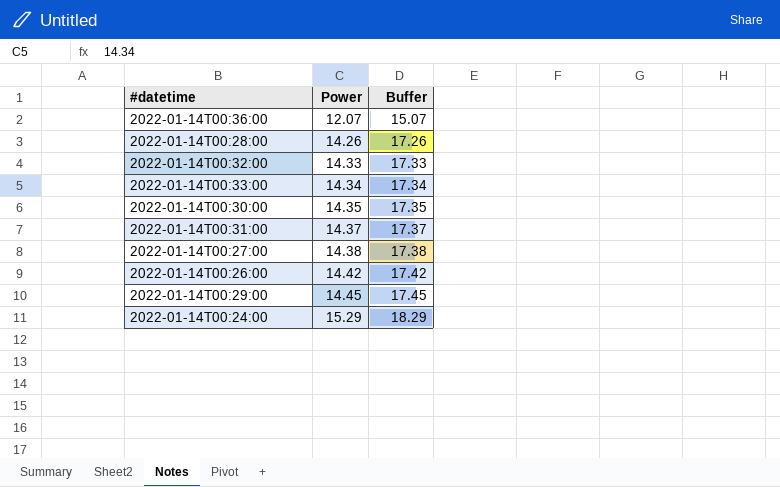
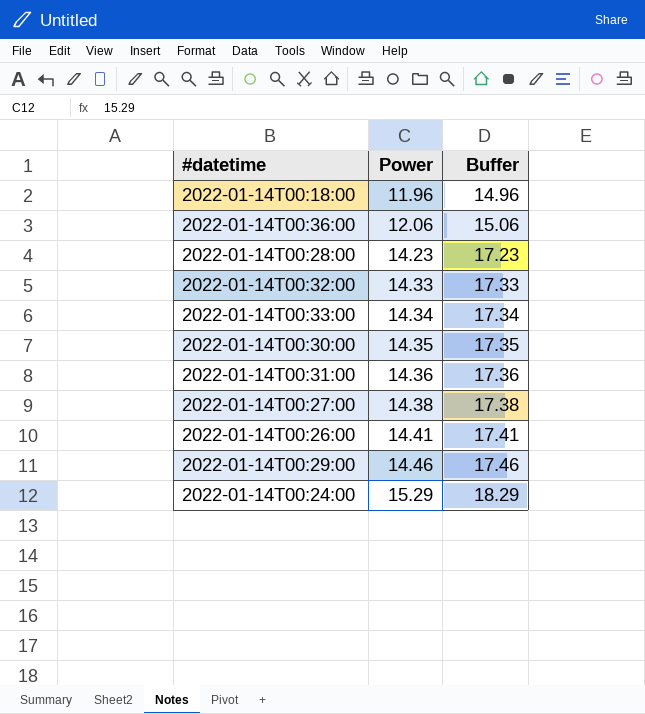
row 2022-01-14T00:18:00: none -> 11.96 | 14.96
2022-01-14T00:36:00 | Power: 12.07 -> 12.06
2022-01-14T00:36:00 | Buffer: 15.07 -> 15.06
2022-01-14T00:28:00 | Power: 14.26 -> 14.23
2022-01-14T00:28:00 | Buffer: 17.26 -> 17.23
2022-01-14T00:31:00 | Power: 14.37 -> 14.36
2022-01-14T00:31:00 | Buffer: 17.37 -> 17.36
2022-01-14T00:26:00 | Power: 14.42 -> 14.41
2022-01-14T00:26:00 | Buffer: 17.42 -> 17.41
2022-01-14T00:29:00 | Power: 14.45 -> 14.46
2022-01-14T00:29:00 | Buffer: 17.45 -> 17.46

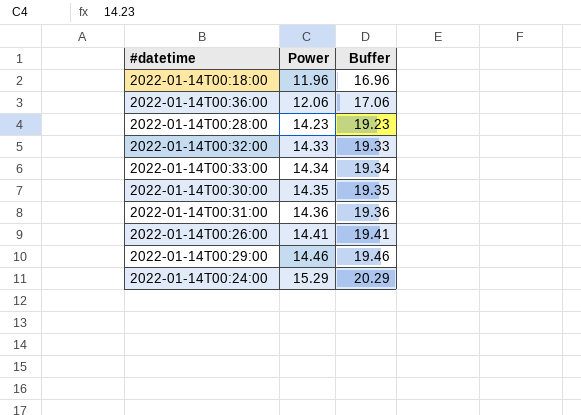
column Buffer | formula: [Power] + 3 -> [Power] + 5
row 2022-01-14T00:27:00: 14.38 | 17.38 -> none

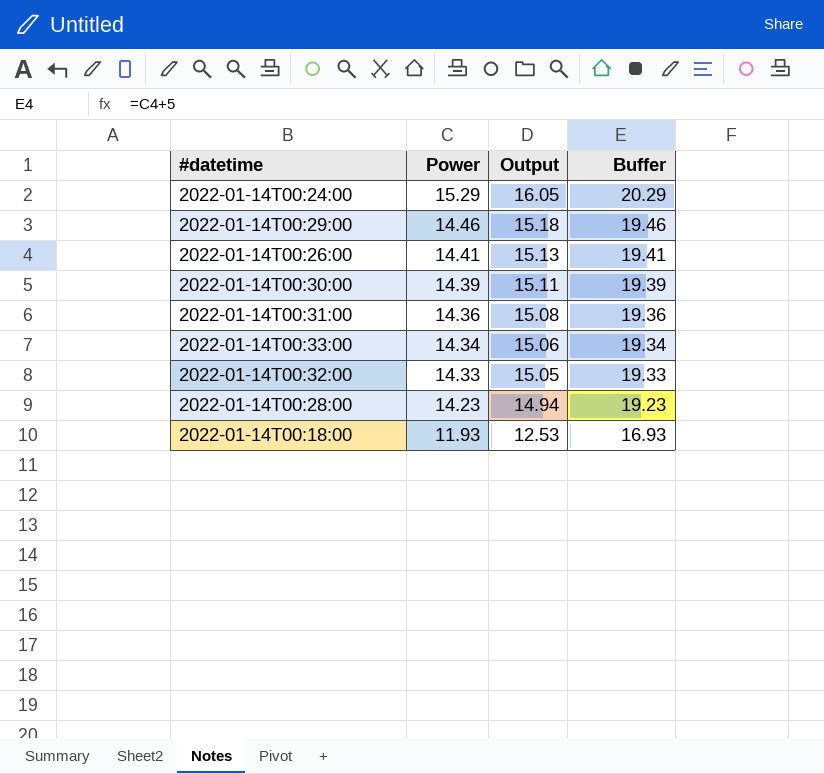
row order: Power ascending -> Power descending
column Output | formula: none -> [Power] * 1.05
row 2022-01-14T00:36:00: 12.06 | 17.06 -> none
2022-01-14T00:30:00 | Power: 14.35 -> 14.39
2022-01-14T00:30:00 | Buffer: 19.35 -> 19.39
2022-01-14T00:18:00 | Power: 11.96 -> 11.93
2022-01-14T00:18:00 | Buffer: 16.96 -> 16.93

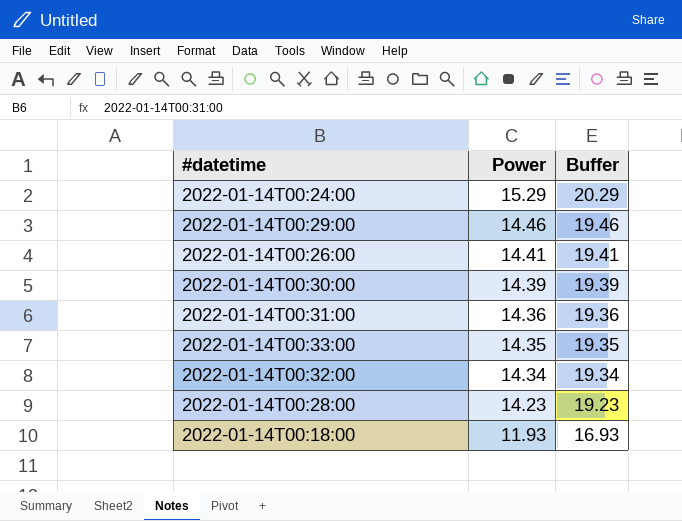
column Output | formula: [Power] * 1.05 -> none
2022-01-14T00:33:00 | Power: 14.34 -> 14.35
2022-01-14T00:33:00 | Buffer: 19.34 -> 19.35
2022-01-14T00:32:00 | Power: 14.33 -> 14.34
2022-01-14T00:32:00 | Buffer: 19.33 -> 19.34

